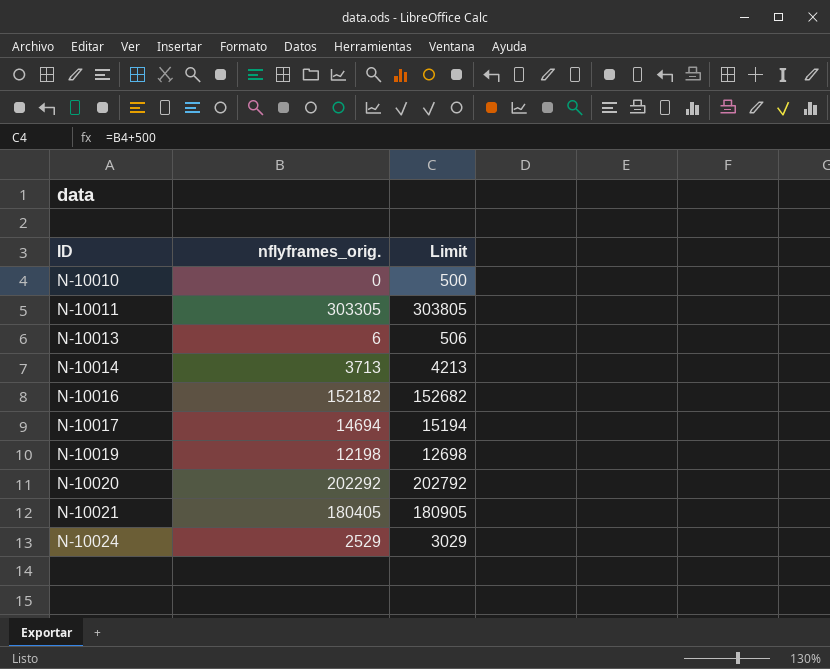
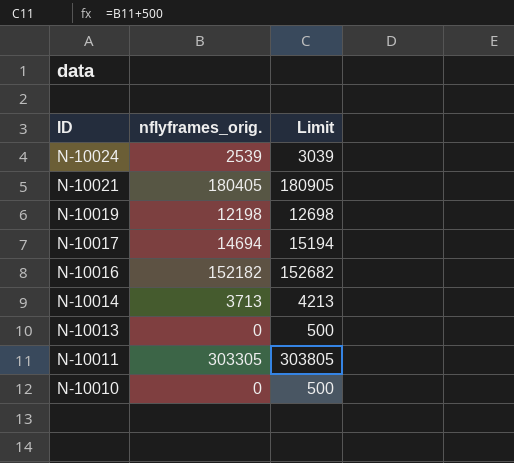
row order: ID ascending -> ID descending
row N-10020: 202292 | 202792 -> none
N-10024 | nflyframes_orig.: 2529 -> 2539
N-10024 | Limit: 3029 -> 3039
N-10013 | nflyframes_orig.: 6 -> 0
N-10013 | Limit: 506 -> 500

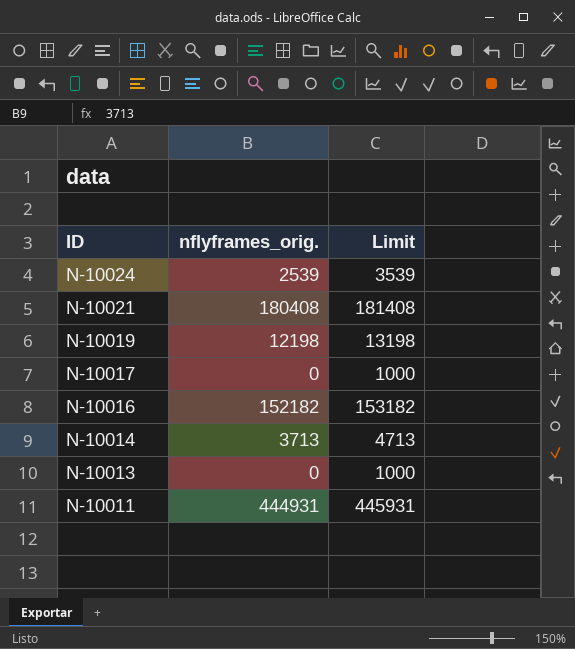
column Limit | formula: [nflyframes_orig.] + 500 -> [nflyframes_orig.] + 1000
row N-10010: 0 | 500 -> none
N-10021 | nflyframes_orig.: 180405 -> 180408
N-10017 | nflyframes_orig.: 14694 -> 0
N-10011 | nflyframes_orig.: 303305 -> 444931

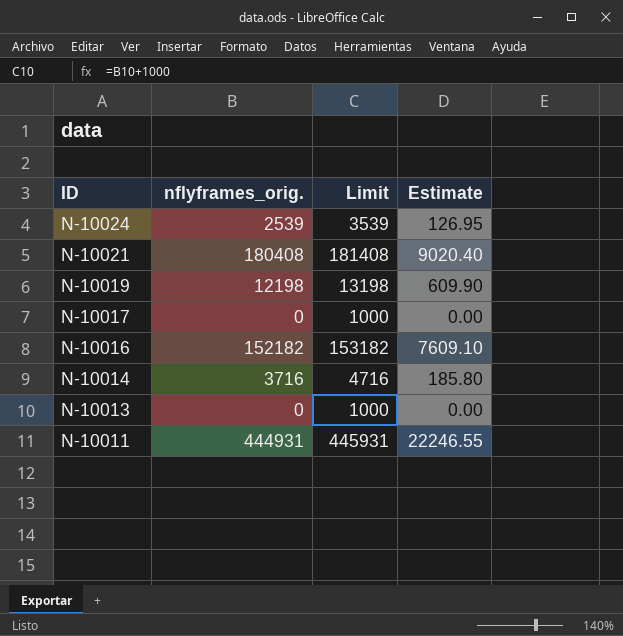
column Estimate | formula: none -> [nflyframes_orig.] * 0.05
N-10014 | nflyframes_orig.: 3713 -> 3716
N-10014 | Limit: 4713 -> 4716

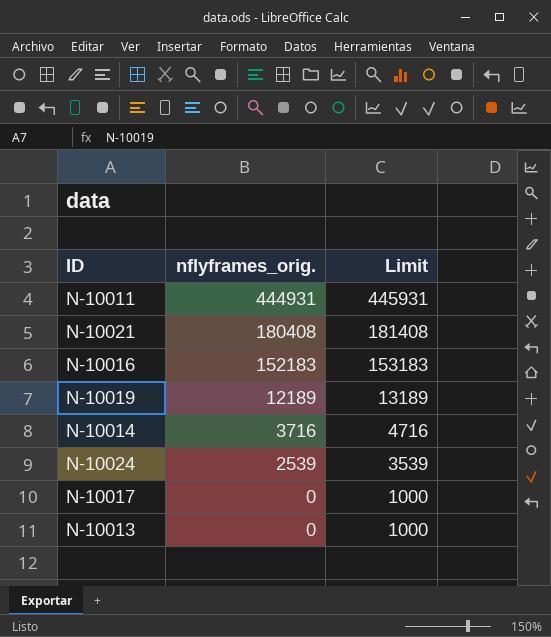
row order: ID descending -> nflyframes_orig. descending
column Estimate | formula: [nflyframes_orig.] * 0.05 -> none
N-10016 | nflyframes_orig.: 152182 -> 152183
N-10016 | Limit: 153182 -> 153183
N-10019 | nflyframes_orig.: 12198 -> 12189
N-10019 | Limit: 13198 -> 13189

